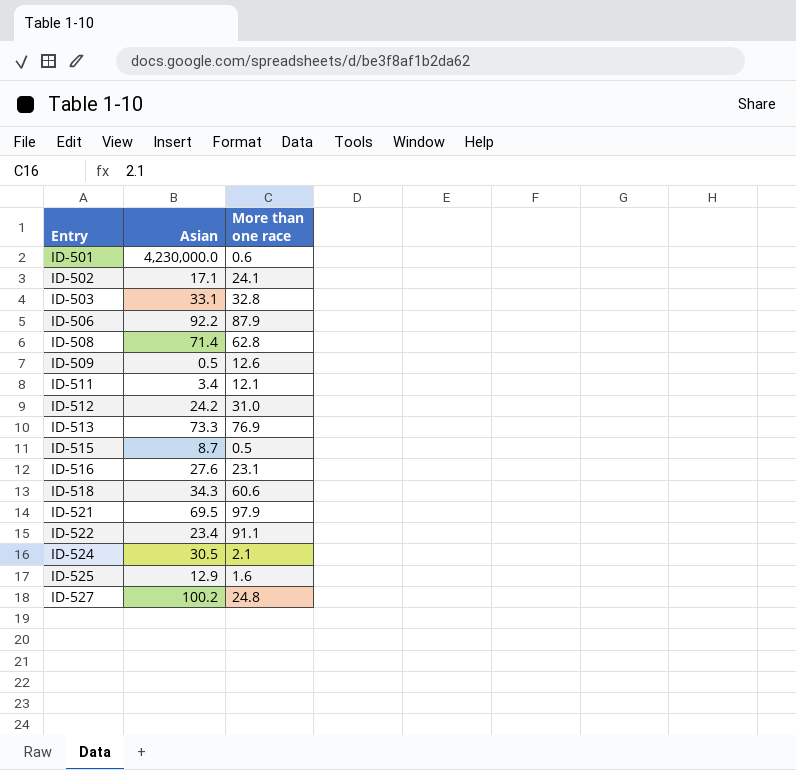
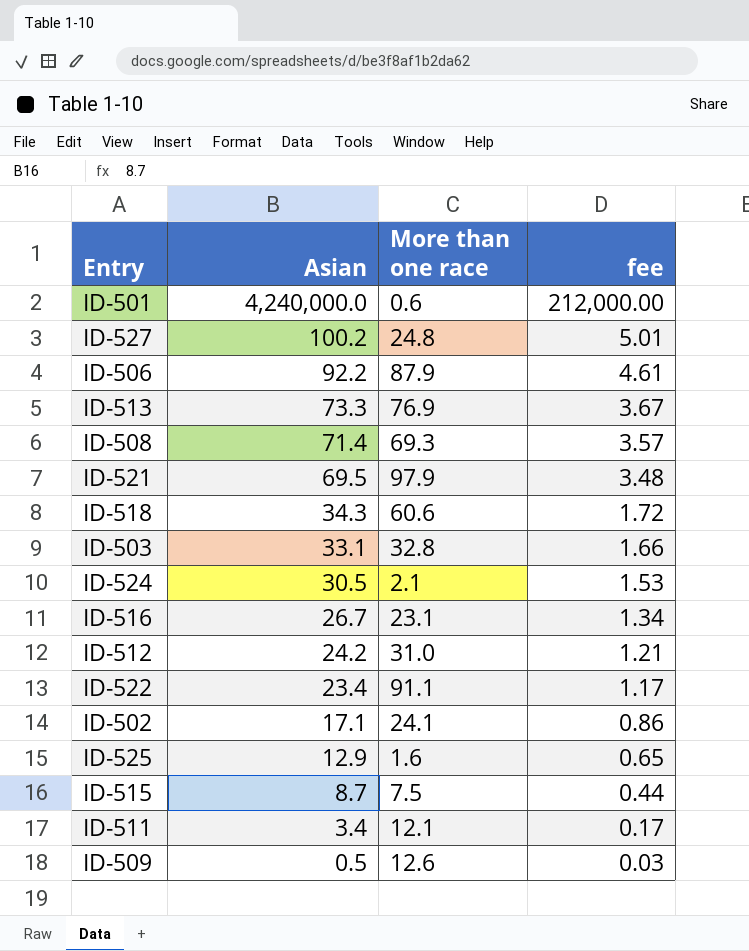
row order: Entry ascending -> Asian descending
column fee | formula: none -> [Asian] * 0.05
ID-501 | Asian: 4,230,000.0 -> 4,240,000.0
ID-508 | More than one race: 62.8 -> 69.3
ID-516 | Asian: 27.6 -> 26.7
ID-515 | More than one race: 0.5 -> 7.5

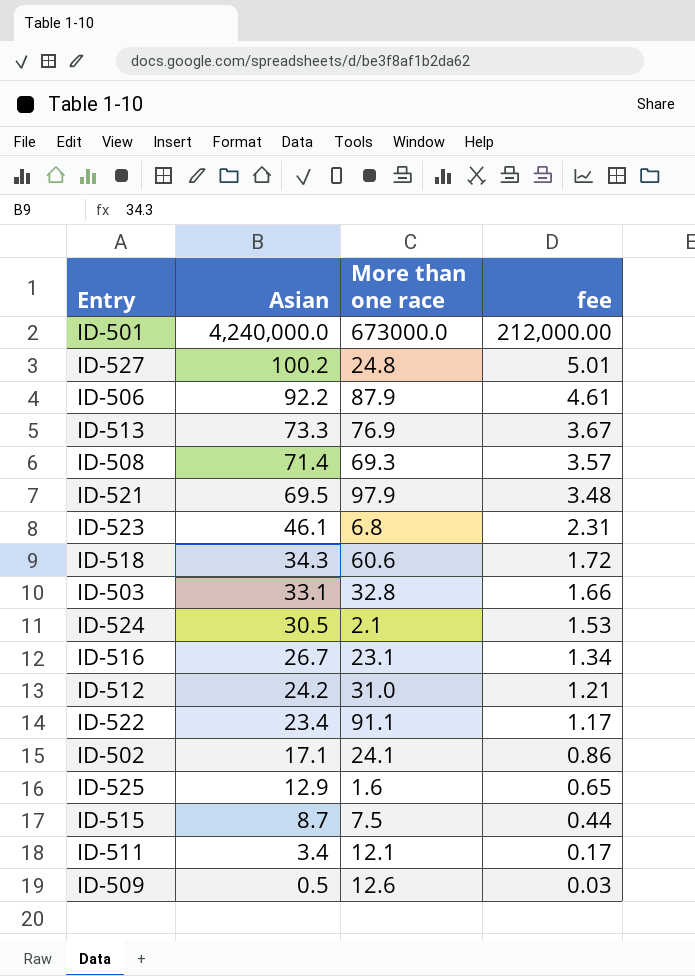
ID-501 | More than one race: 0.6 -> 673000.0
row ID-523: none -> 46.1 | 6.8 | 2.31

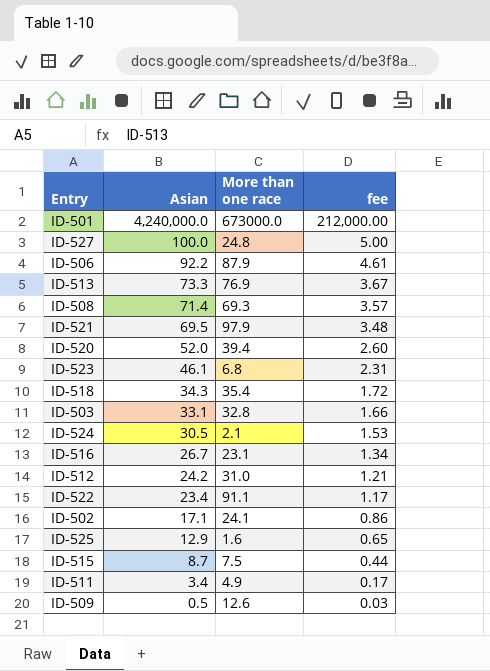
ID-527 | Asian: 100.2 -> 100.0
ID-527 | fee: 5.01 -> 5.00
row ID-520: none -> 52.0 | 39.4 | 2.60
ID-518 | More than one race: 60.6 -> 35.4
ID-511 | More than one race: 12.1 -> 4.9

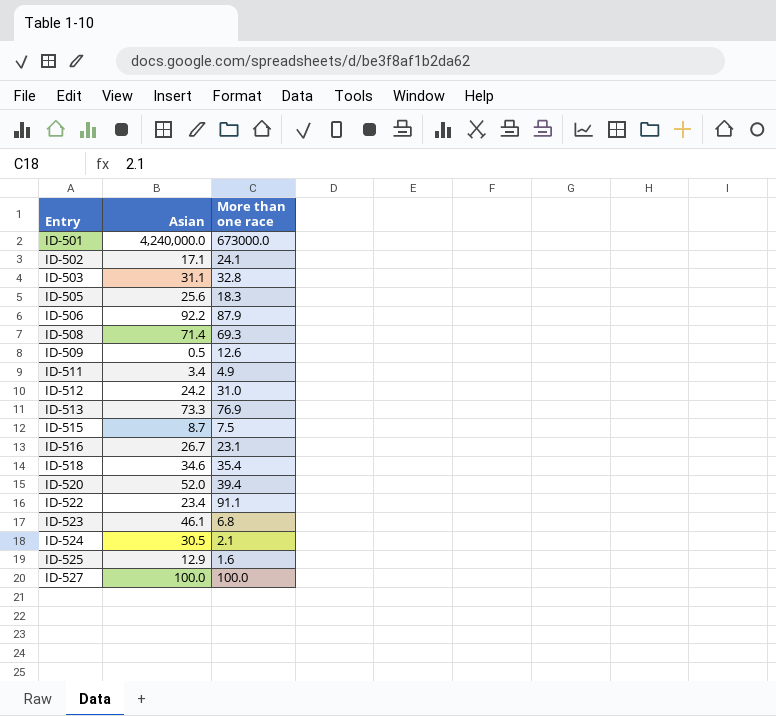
row order: Asian descending -> Entry ascending
column fee | formula: [Asian] * 0.05 -> none
row ID-521: 69.5 | 97.9 | 3.48 -> none
ID-503 | Asian: 33.1 -> 31.1
row ID-505: none -> 25.6 | 18.3
ID-518 | Asian: 34.3 -> 34.6
ID-527 | More than one race: 24.8 -> 100.0

